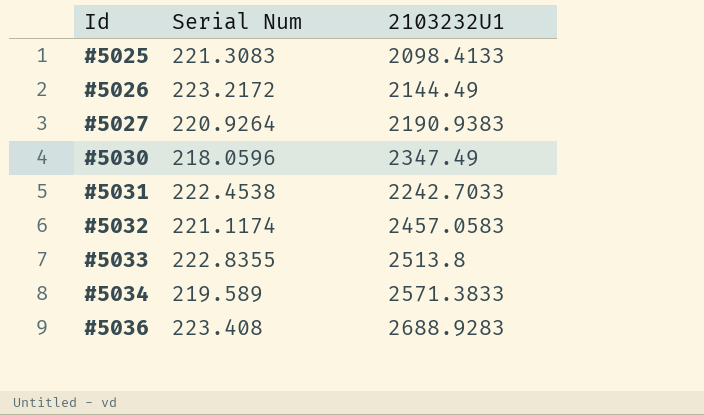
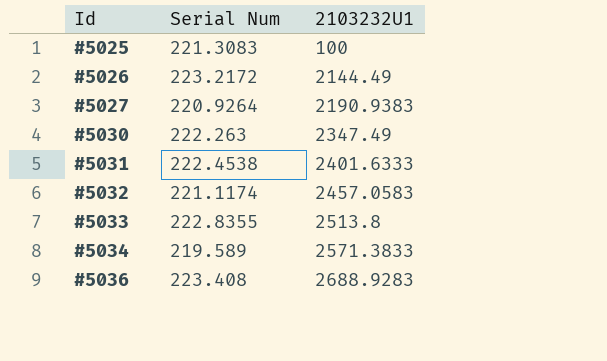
#5025 | 2103232U1: 2098.4133 -> 100
#5030 | Serial Num: 218.0596 -> 222.263
#5031 | 2103232U1: 2242.7033 -> 2401.6333

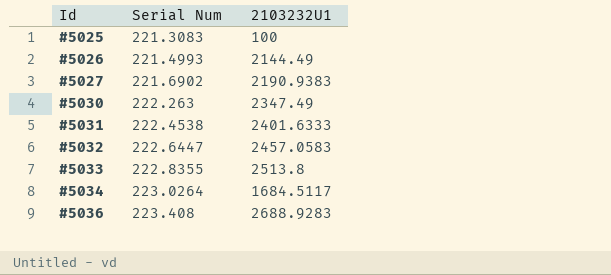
#5026 | Serial Num: 223.2172 -> 221.4993
#5027 | Serial Num: 220.9264 -> 221.6902
#5032 | Serial Num: 221.1174 -> 222.6447
#5034 | Serial Num: 219.589 -> 223.0264
#5034 | 2103232U1: 2571.3833 -> 1684.5117

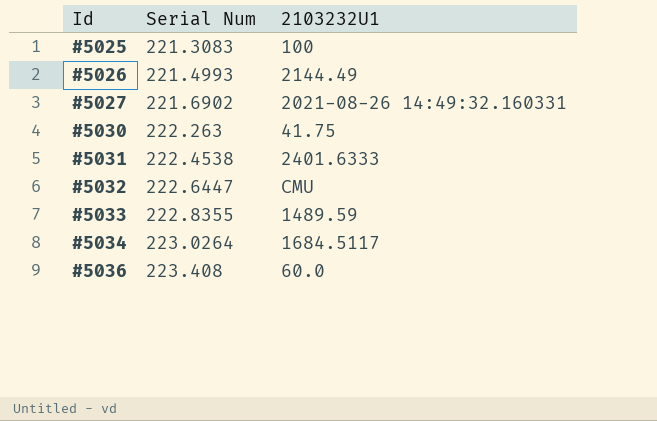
#5027 | 2103232U1: 2190.9383 -> 2021-08-26 14:49:32.160331
#5030 | 2103232U1: 2347.49 -> 41.75
#5032 | 2103232U1: 2457.0583 -> CMU
#5033 | 2103232U1: 2513.8 -> 1489.59
#5036 | 2103232U1: 2688.9283 -> 60.0

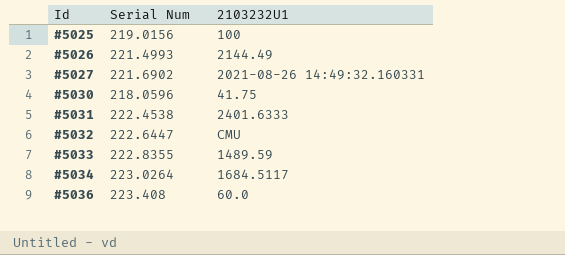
#5025 | Serial Num: 221.3083 -> 219.0156
#5030 | Serial Num: 222.263 -> 218.0596

